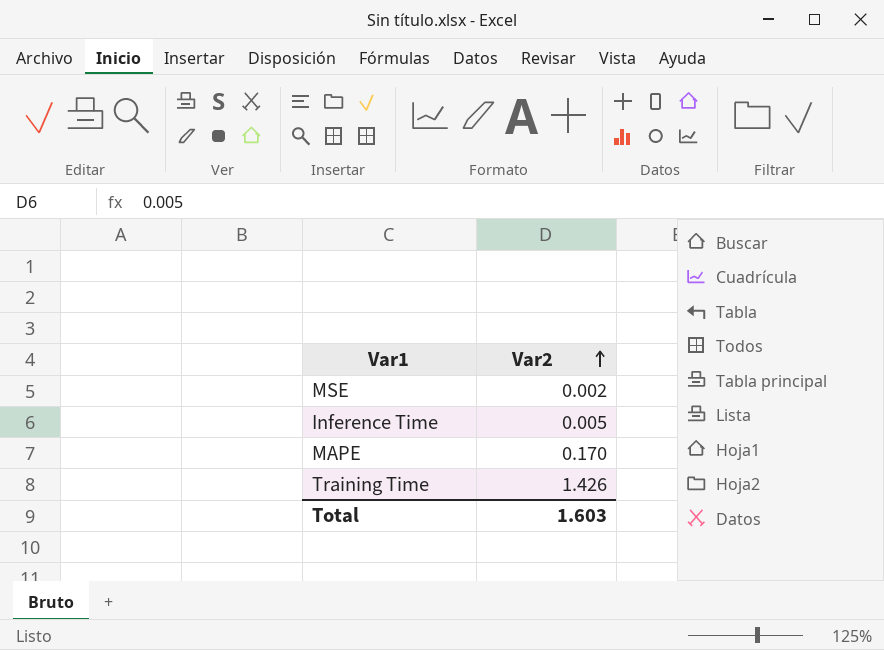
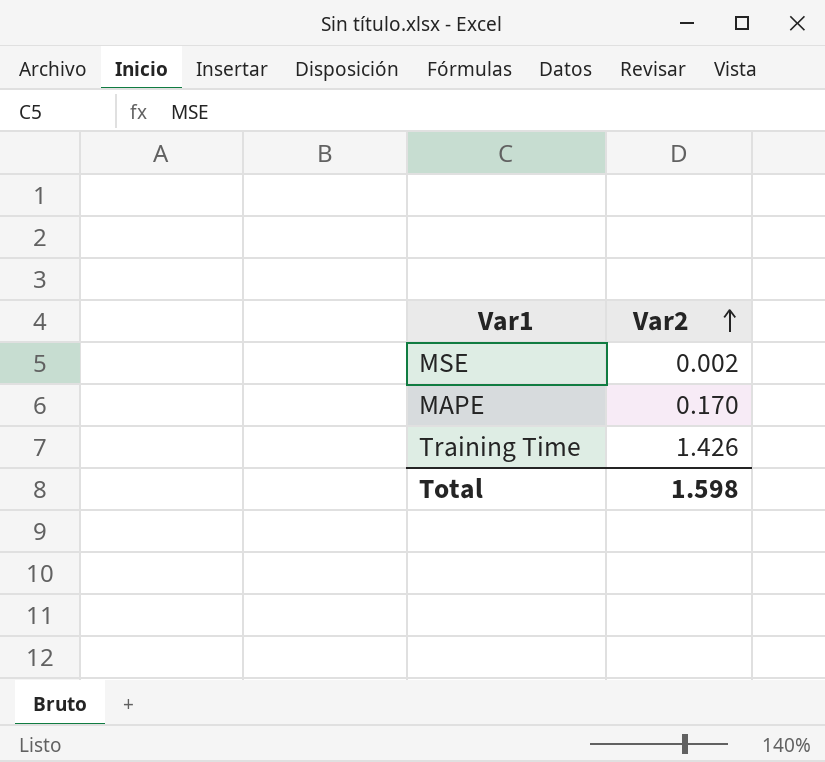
row Inference Time: 0.005 -> none
Total | Var2: 1.603 -> 1.598

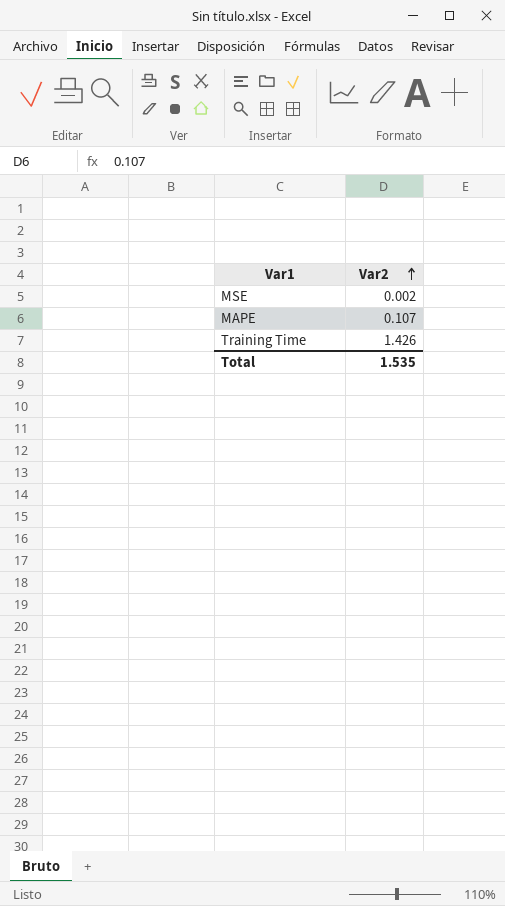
MAPE | Var2: 0.170 -> 0.107
Total | Var2: 1.598 -> 1.535

